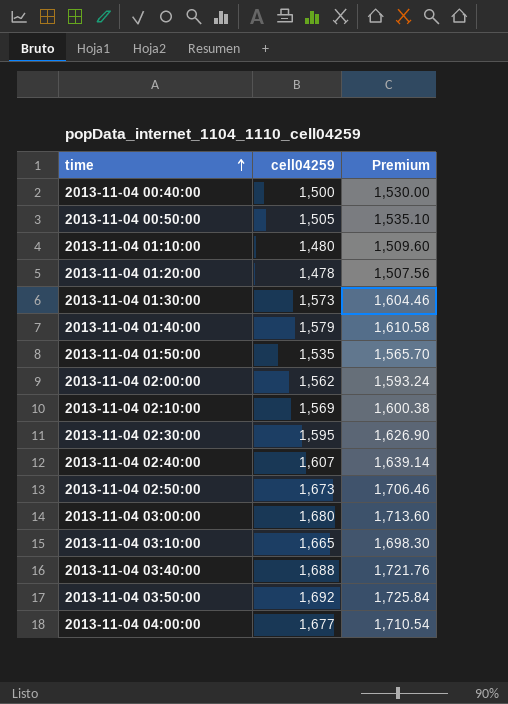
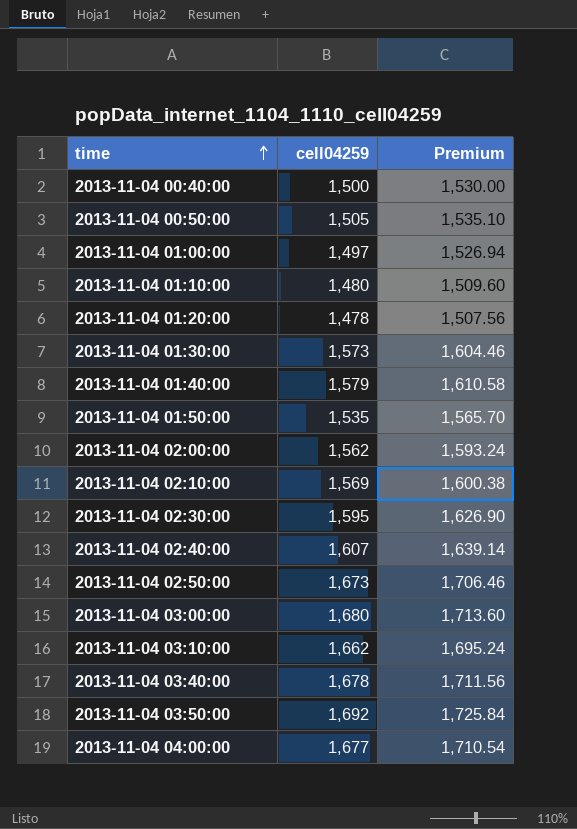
row 2013-11-04 01:00:00: none -> 1,497 | 1,526.94
2013-11-04 03:10:00 | cell04259: 1,665 -> 1,662
2013-11-04 03:10:00 | Premium: 1,698.30 -> 1,695.24
2013-11-04 03:40:00 | cell04259: 1,688 -> 1,678
2013-11-04 03:40:00 | Premium: 1,721.76 -> 1,711.56

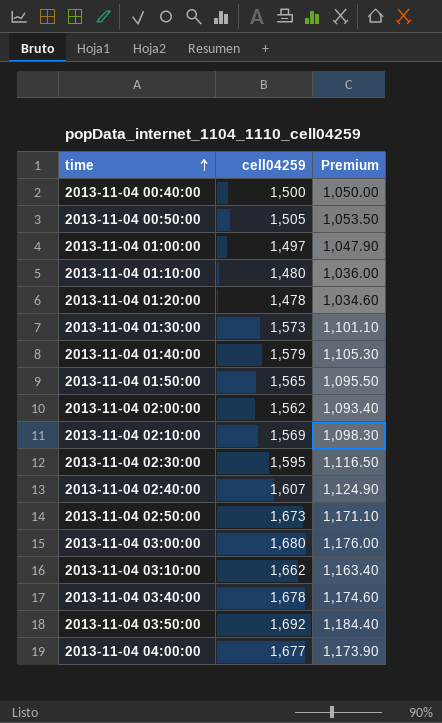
column Premium | formula: [cell04259] * 1.02 -> [cell04259] * 0.7
2013-11-04 01:50:00 | cell04259: 1,535 -> 1,565

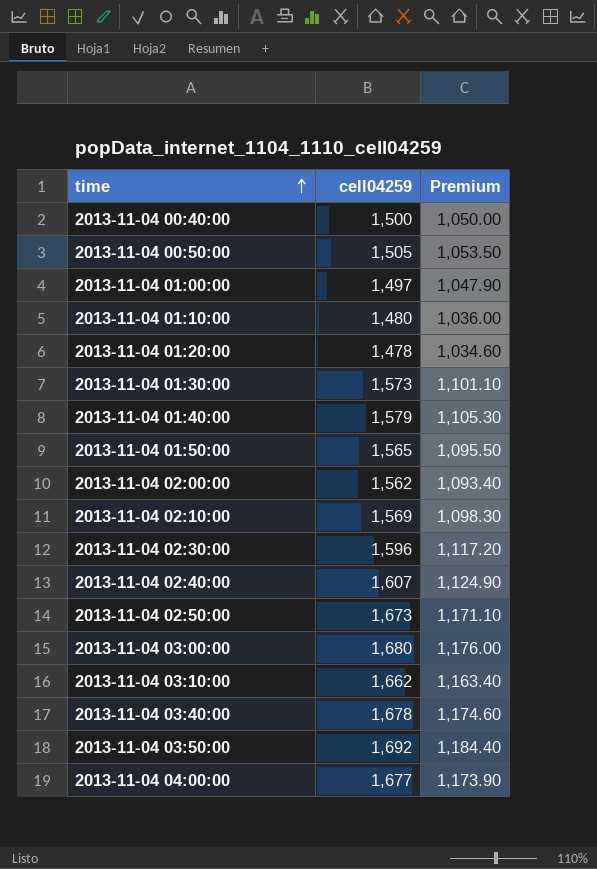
2013-11-04 02:30:00 | cell04259: 1,595 -> 1,596
2013-11-04 02:30:00 | Premium: 1,116.50 -> 1,117.20

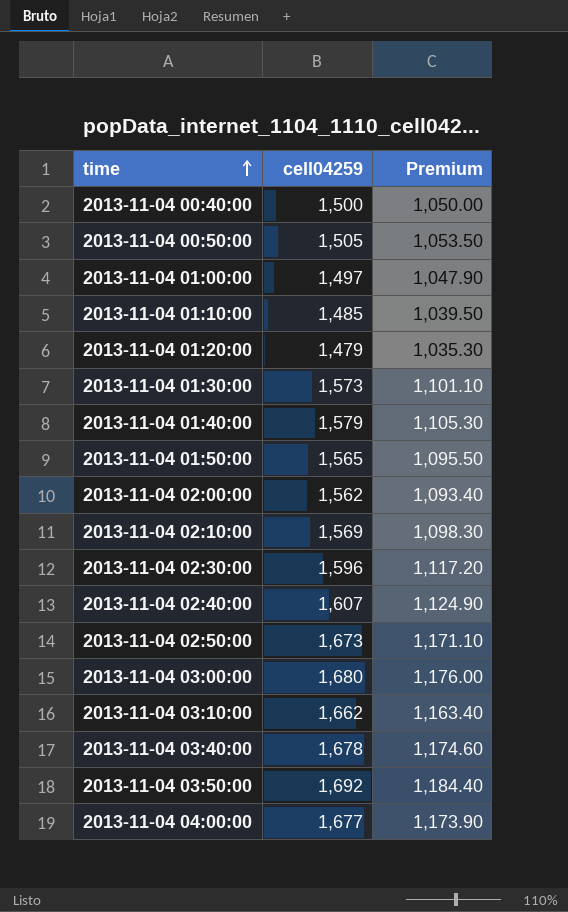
2013-11-04 01:10:00 | cell04259: 1,480 -> 1,485
2013-11-04 01:10:00 | Premium: 1,036.00 -> 1,039.50
2013-11-04 01:20:00 | cell04259: 1,478 -> 1,479
2013-11-04 01:20:00 | Premium: 1,034.60 -> 1,035.30

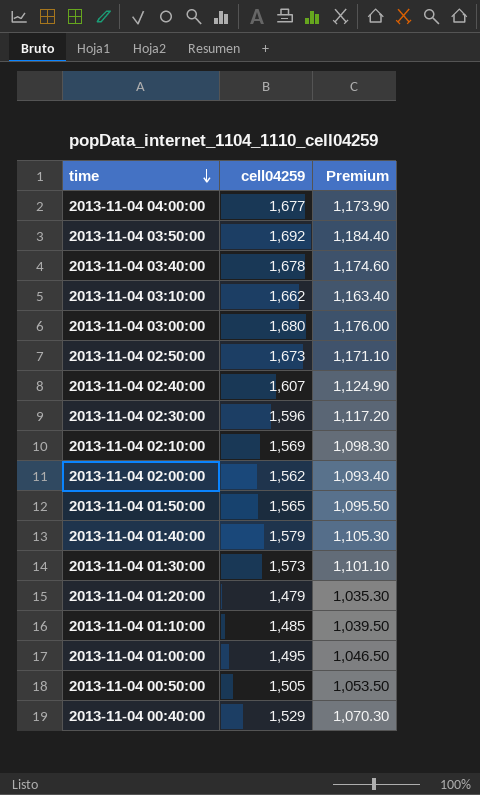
row order: time ascending -> time descending
2013-11-04 01:00:00 | cell04259: 1,497 -> 1,495
2013-11-04 01:00:00 | Premium: 1,047.90 -> 1,046.50
2013-11-04 00:40:00 | cell04259: 1,500 -> 1,529
2013-11-04 00:40:00 | Premium: 1,050.00 -> 1,070.30

